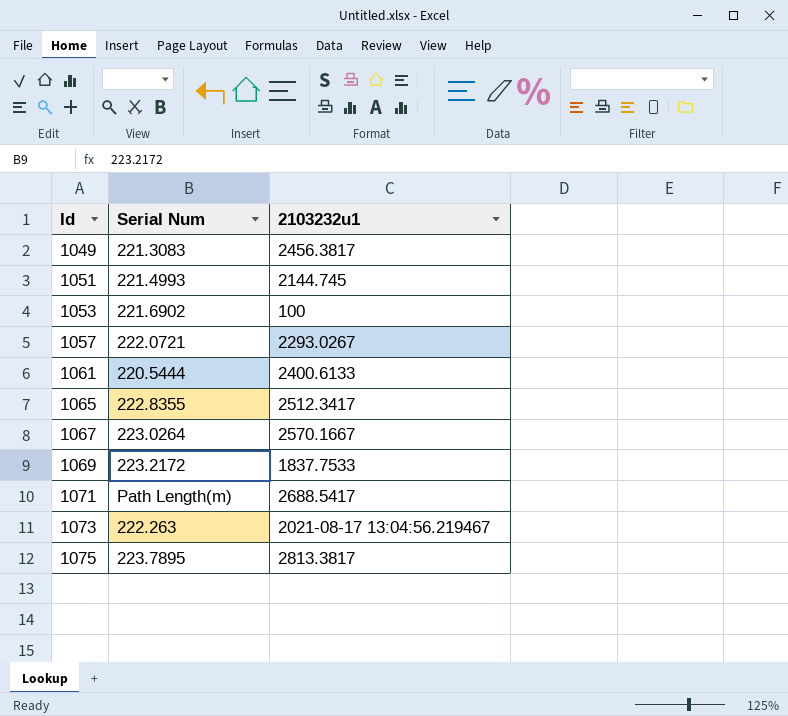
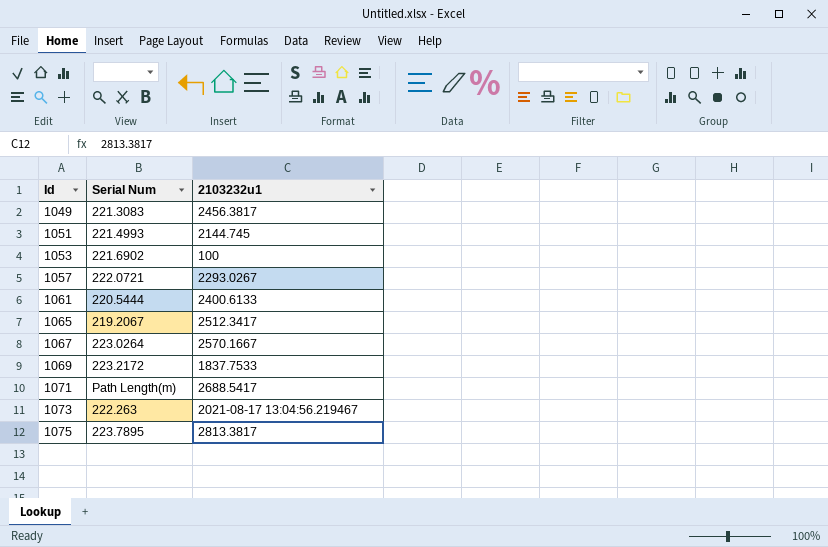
1065 | Serial Num: 222.8355 -> 219.2067

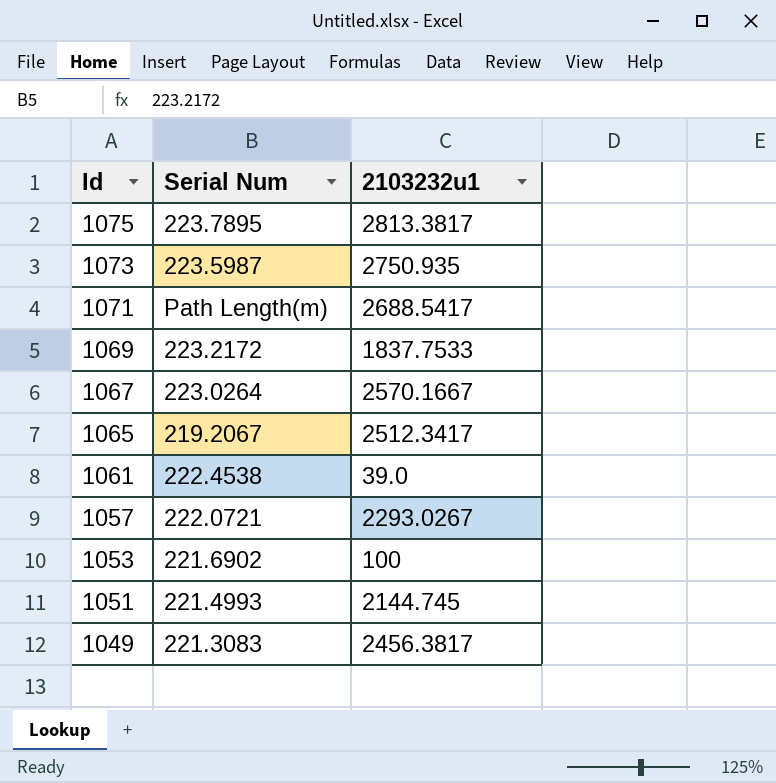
row order: Id ascending -> Id descending
1073 | Serial Num: 222.263 -> 223.5987
1073 | 2103232u1: 2021-08-17 13:04:56.219467 -> 2750.935
1061 | Serial Num: 220.5444 -> 222.4538
1061 | 2103232u1: 2400.6133 -> 39.0

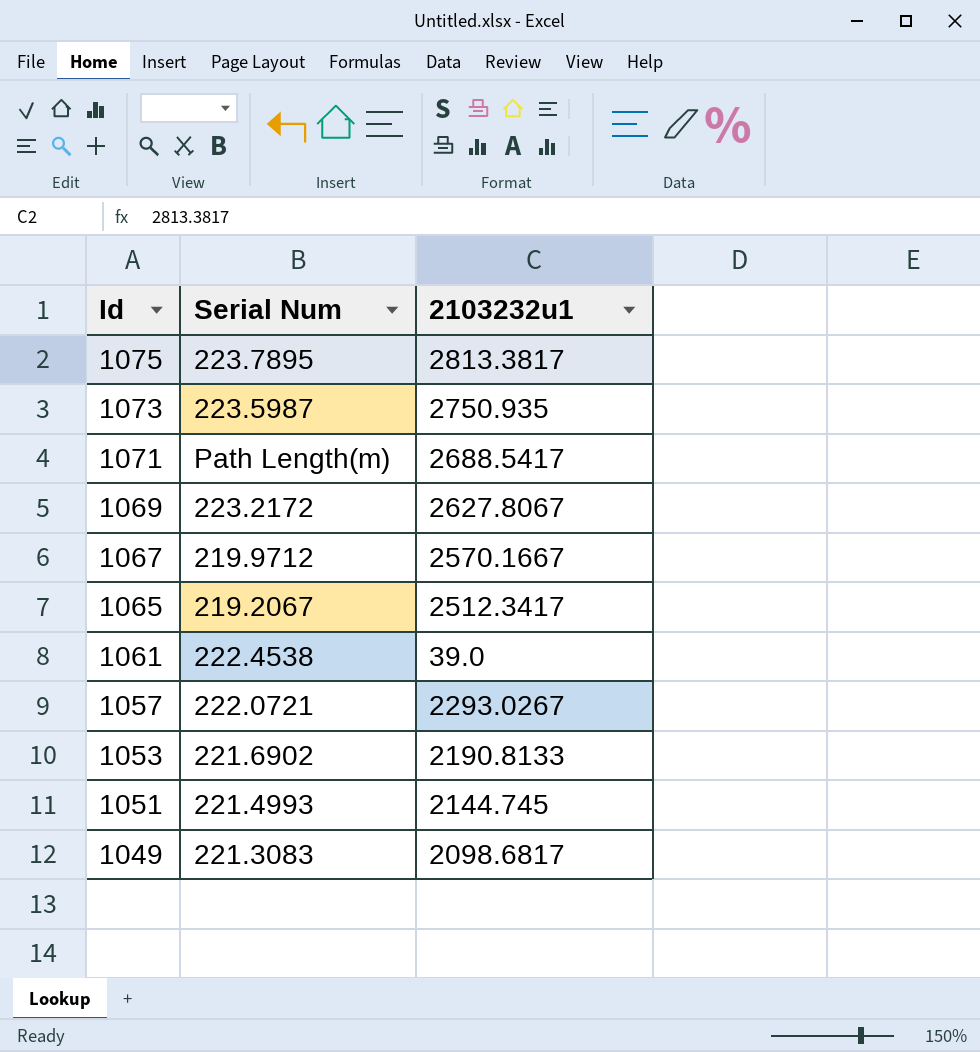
1069 | 2103232u1: 1837.7533 -> 2627.8067
1067 | Serial Num: 223.0264 -> 219.9712
1053 | 2103232u1: 100 -> 2190.8133
1049 | 2103232u1: 2456.3817 -> 2098.6817

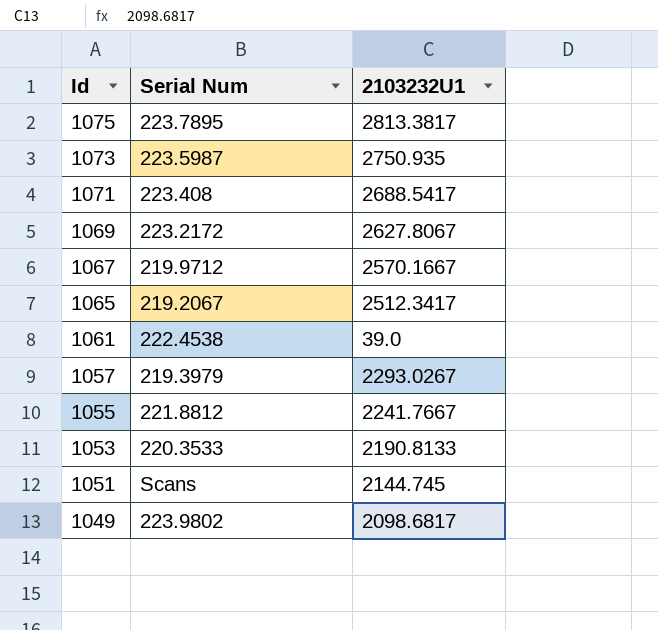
column name: 2103232u1 -> 2103232U1
1071 | Serial Num: Path Length(m) -> 223.408
1057 | Serial Num: 222.0721 -> 219.3979
row 1055: none -> 221.8812 | 2241.7667
1053 | Serial Num: 221.6902 -> 220.3533
1051 | Serial Num: 221.4993 -> Scans
1049 | Serial Num: 221.3083 -> 223.9802

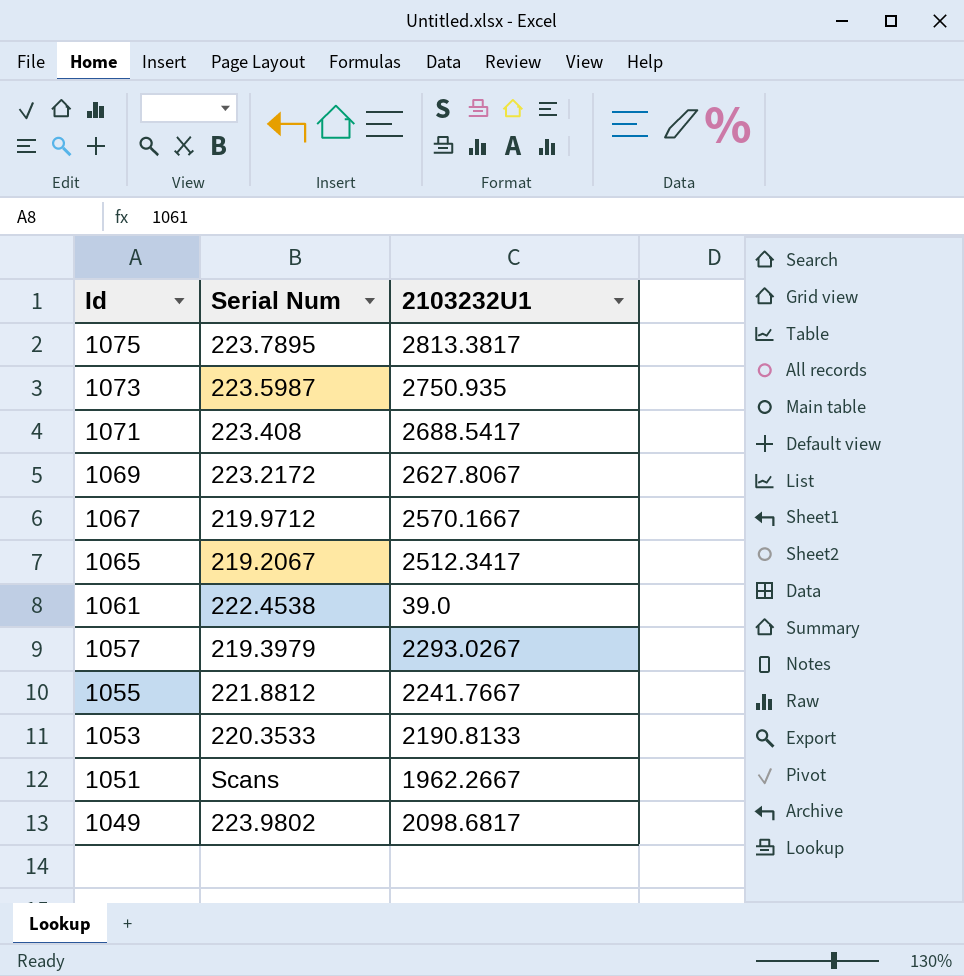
1051 | 2103232U1: 2144.745 -> 1962.2667

